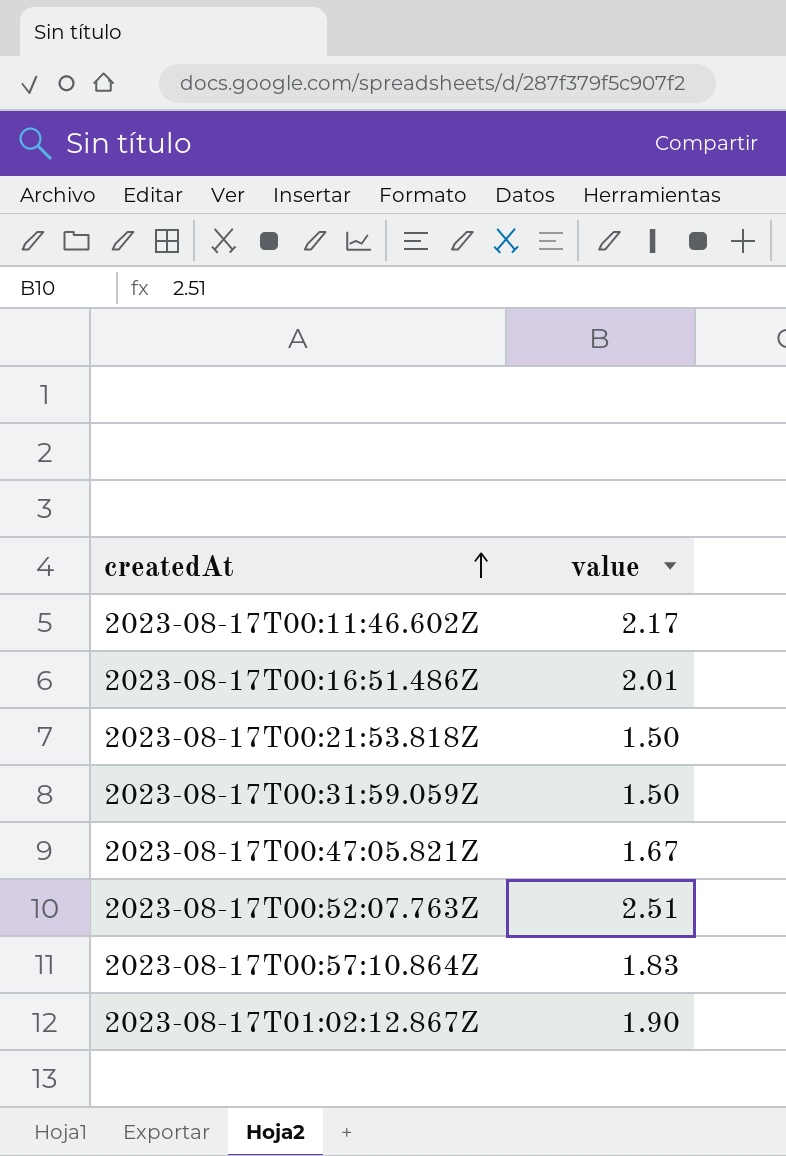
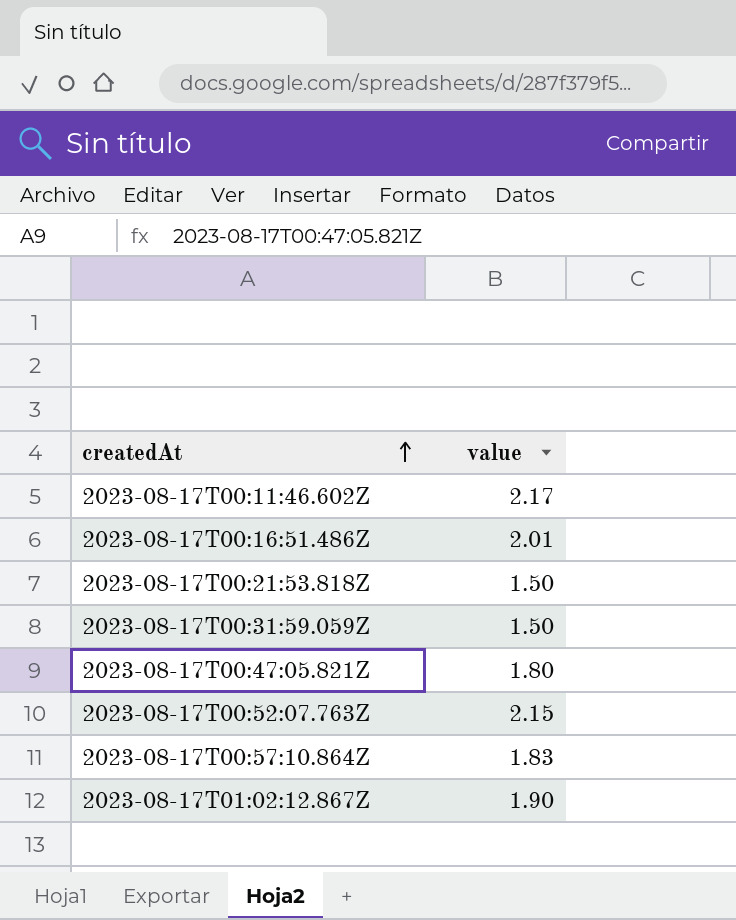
2023-08-17T00:47:05.821Z | value: 1.67 -> 1.80
2023-08-17T00:52:07.763Z | value: 2.51 -> 2.15

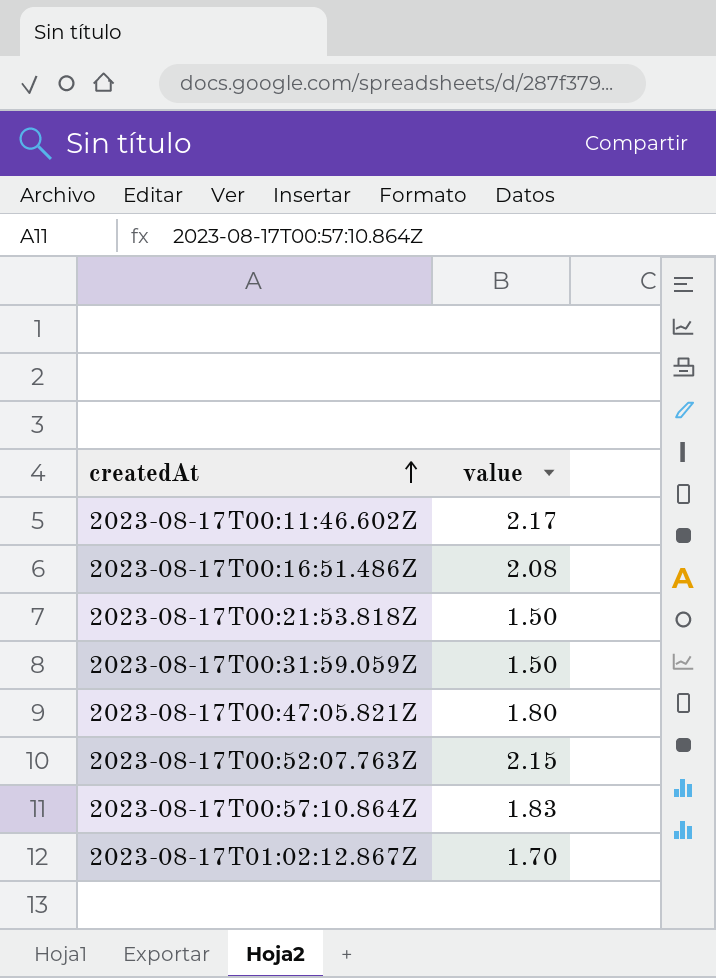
2023-08-17T00:16:51.486Z | value: 2.01 -> 2.08
2023-08-17T01:02:12.867Z | value: 1.90 -> 1.70

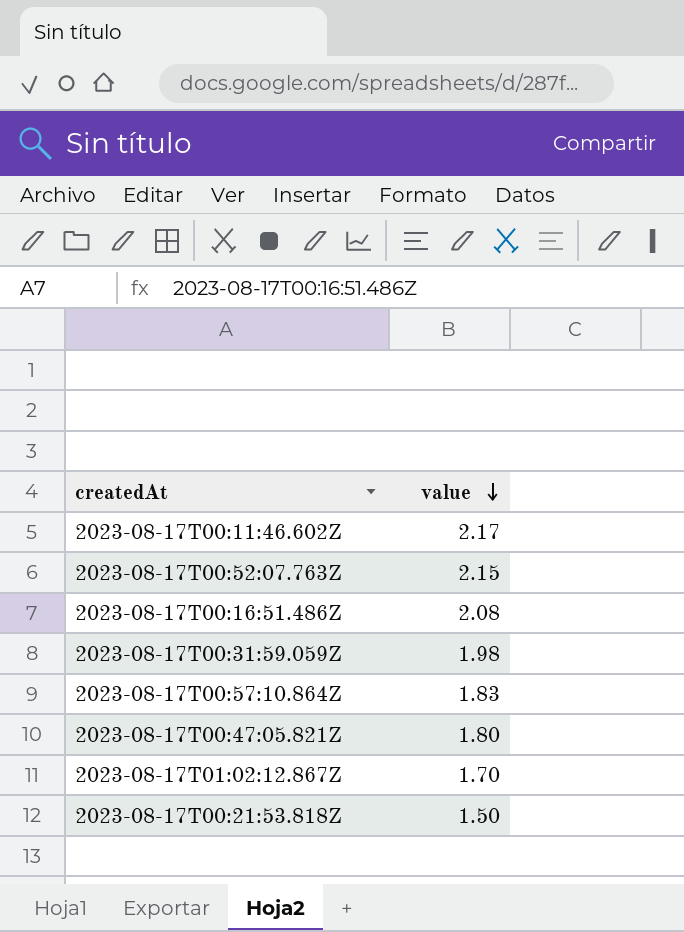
row order: createdAt ascending -> value descending
2023-08-17T00:31:59.059Z | value: 1.50 -> 1.98

